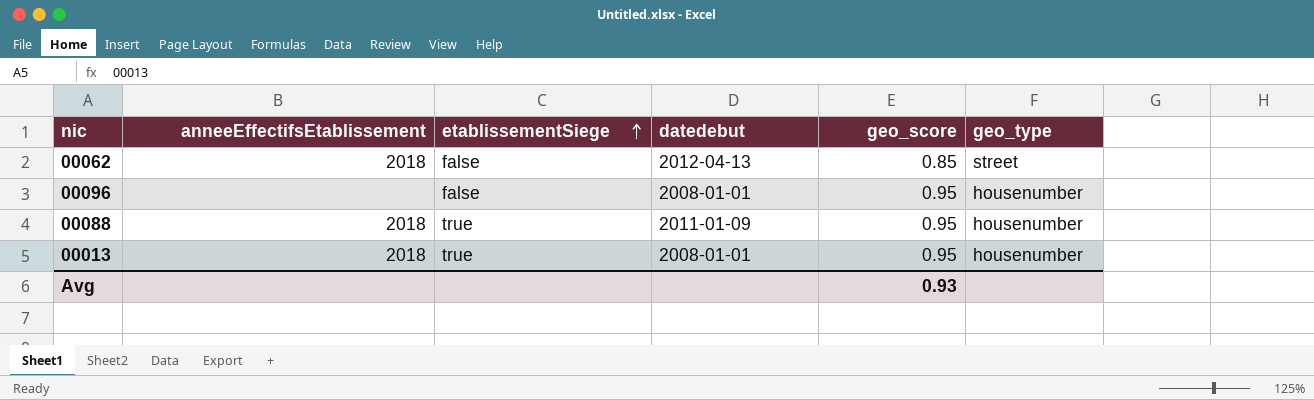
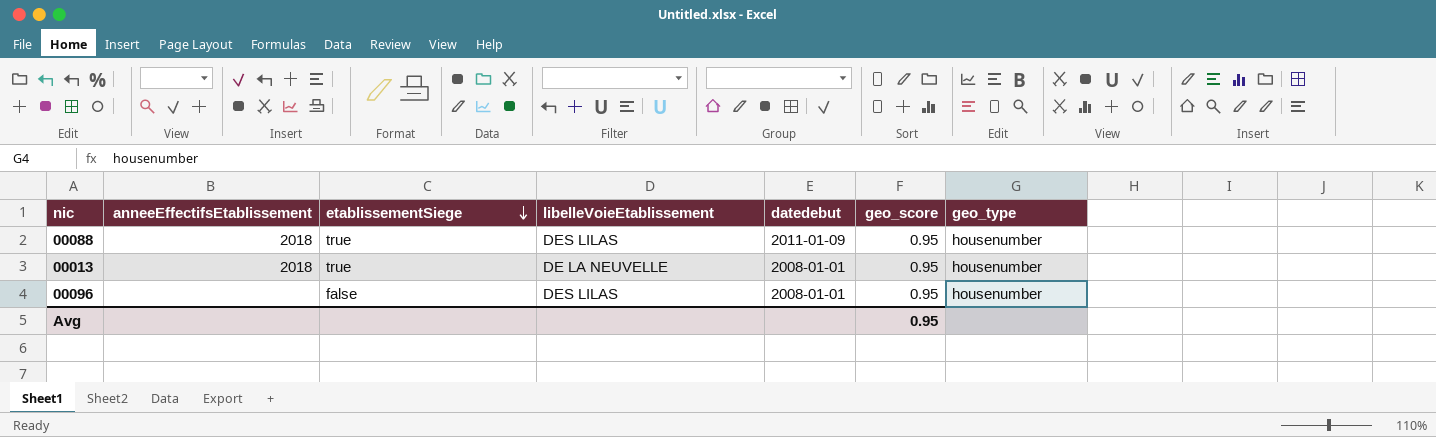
row order: etablissementSiege ascending -> etablissementSiege descending
column libelleVoieEtablissement | position: none -> 4
row 00062: 2018 | false | 2012-04-13 | 0.85 | street -> none
Avg | geo_score: 0.93 -> 0.95

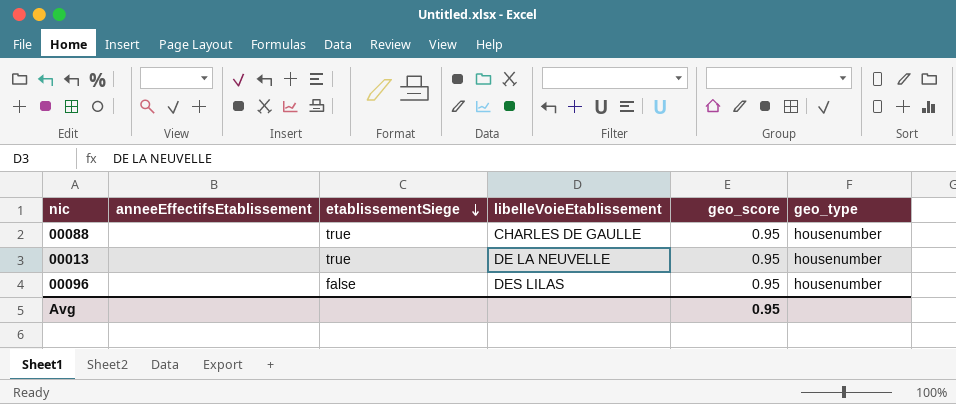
column datedebut | position: 5 -> none
00088 | anneeEffectifsEtablissement: 2018 -> none
00088 | libelleVoieEtablissement: DES LILAS -> CHARLES DE GAULLE
00013 | anneeEffectifsEtablissement: 2018 -> none

